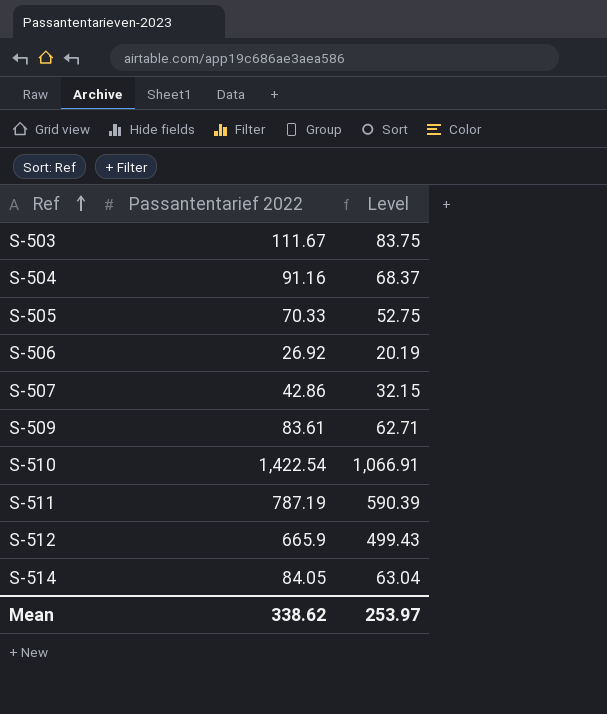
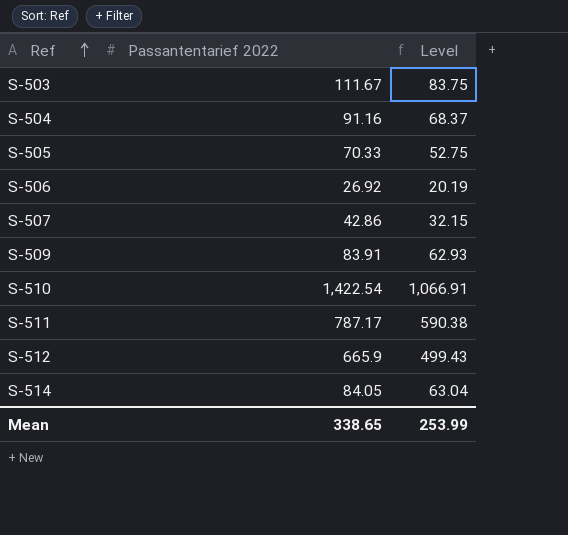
S-509 | Passantentarief 2022: 83.61 -> 83.91
S-509 | Level: 62.71 -> 62.93
S-511 | Passantentarief 2022: 787.19 -> 787.17
S-511 | Level: 590.39 -> 590.38
Mean | Passantentarief 2022: 338.62 -> 338.65
Mean | Level: 253.97 -> 253.99

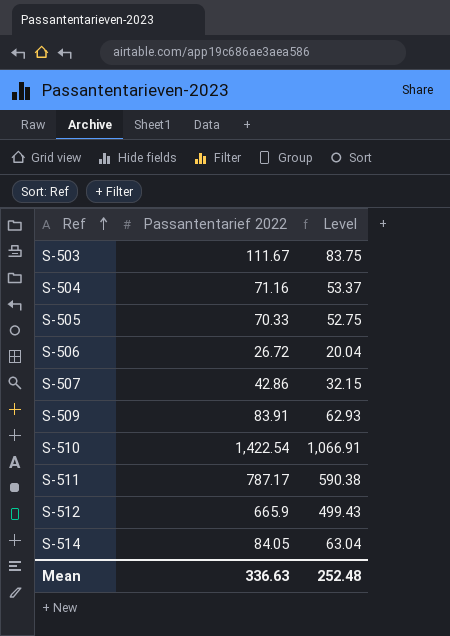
S-504 | Passantentarief 2022: 91.16 -> 71.16
S-504 | Level: 68.37 -> 53.37
S-506 | Passantentarief 2022: 26.92 -> 26.72
S-506 | Level: 20.19 -> 20.04
Mean | Passantentarief 2022: 338.65 -> 336.63
Mean | Level: 253.99 -> 252.48

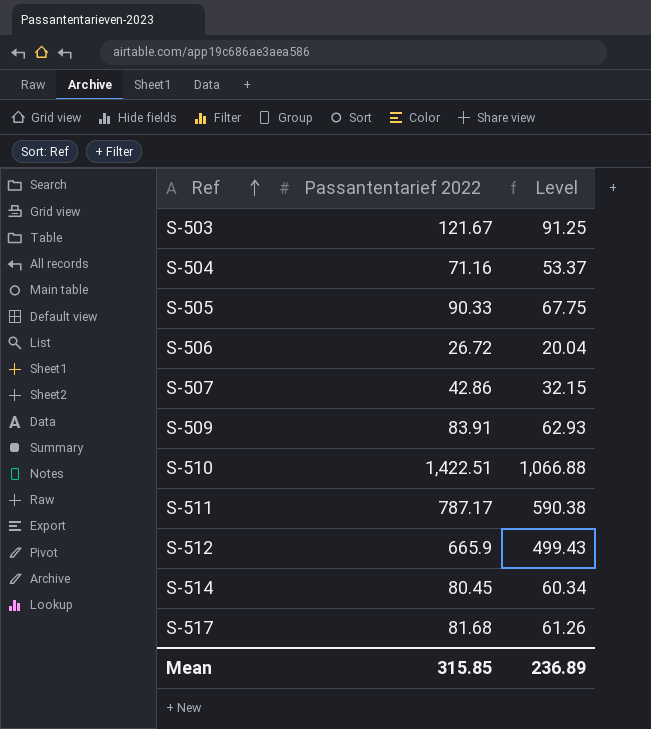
S-503 | Passantentarief 2022: 111.67 -> 121.67
S-503 | Level: 83.75 -> 91.25
S-505 | Passantentarief 2022: 70.33 -> 90.33
S-505 | Level: 52.75 -> 67.75
S-510 | Passantentarief 2022: 1,422.54 -> 1,422.51
S-510 | Level: 1,066.91 -> 1,066.88
S-514 | Passantentarief 2022: 84.05 -> 80.45
S-514 | Level: 63.04 -> 60.34
row S-517: none -> 81.68 | 61.26
Mean | Passantentarief 2022: 336.63 -> 315.85
Mean | Level: 252.48 -> 236.89

